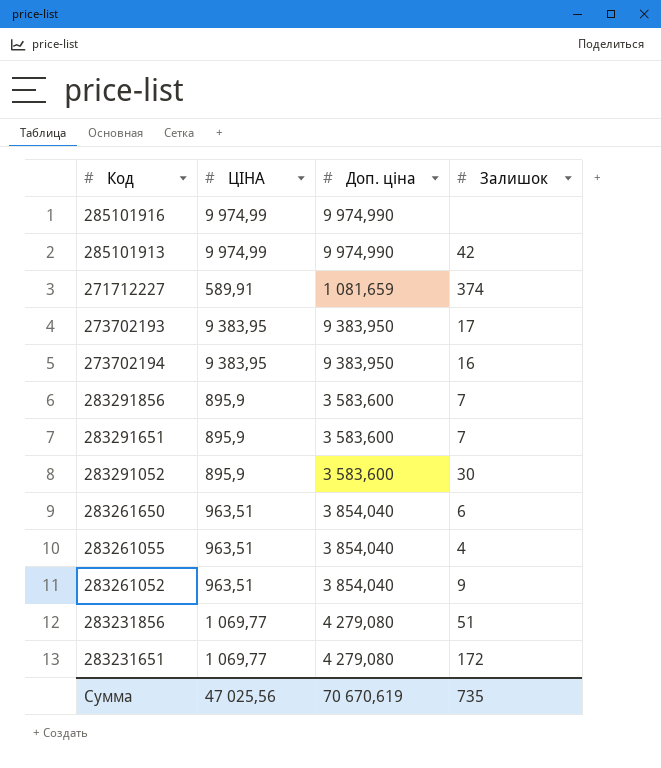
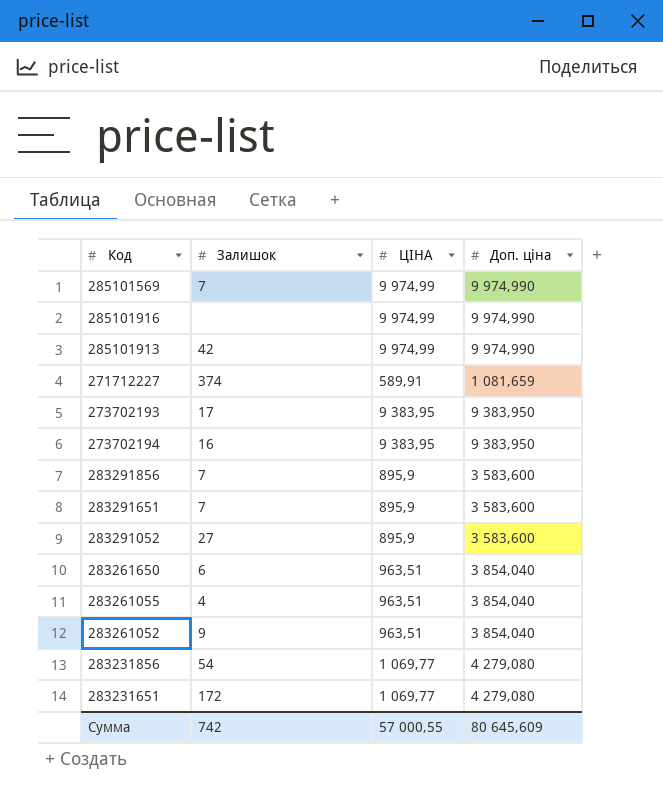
column Залишок | position: 4 -> 2
row 285101569: none -> 7 | 9 974,99 | 9 974,990
283291052 | Залишок: 30 -> 27
283231856 | Залишок: 51 -> 54
Сумма | Залишок: 735 -> 742
Сумма | ЦІНА: 47 025,56 -> 57 000,55
Сумма | Доп. ціна: 70 670,619 -> 80 645,609

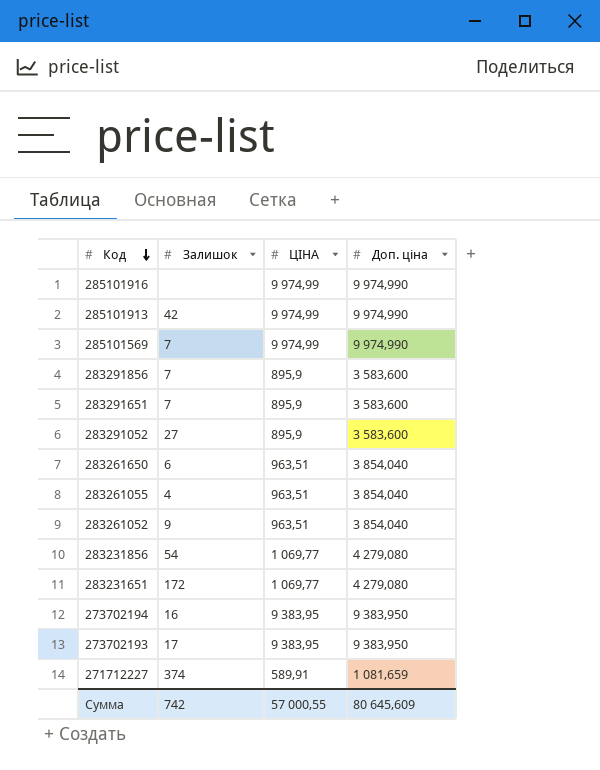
row order: none -> Код descending

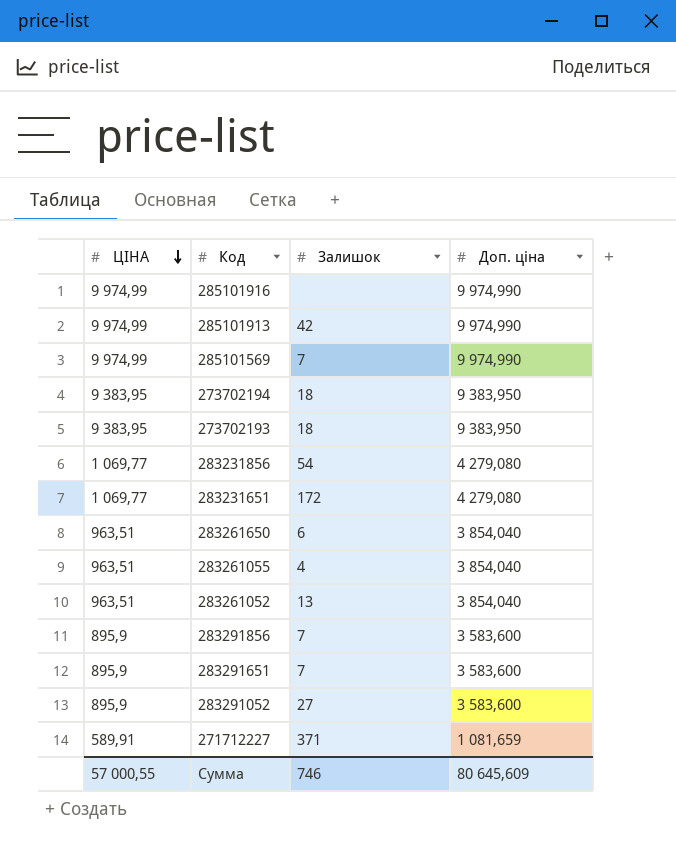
row order: Код descending -> ЦІНА descending
column ЦІНА | position: 3 -> 1
273702194 | Залишок: 16 -> 18
273702193 | Залишок: 17 -> 18
283261052 | Залишок: 9 -> 13
271712227 | Залишок: 374 -> 371
Сумма | Залишок: 742 -> 746

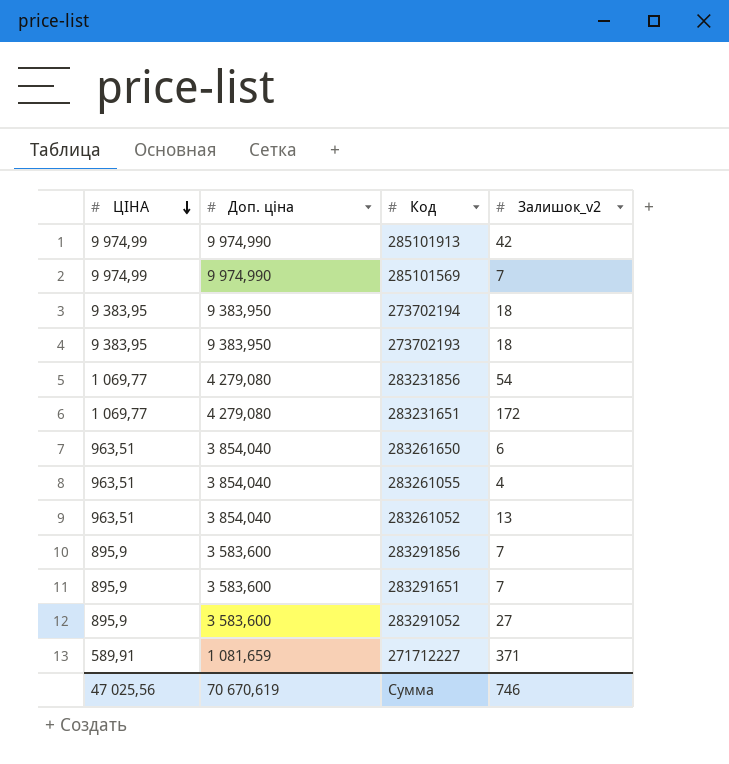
column Доп. ціна | position: 4 -> 2
column name: Залишок -> Залишок_v2
row 285101916: 9 974,99 | none | 9 974,990 -> none
Сумма | ЦІНА: 57 000,55 -> 47 025,56
Сумма | Доп. ціна: 80 645,609 -> 70 670,619

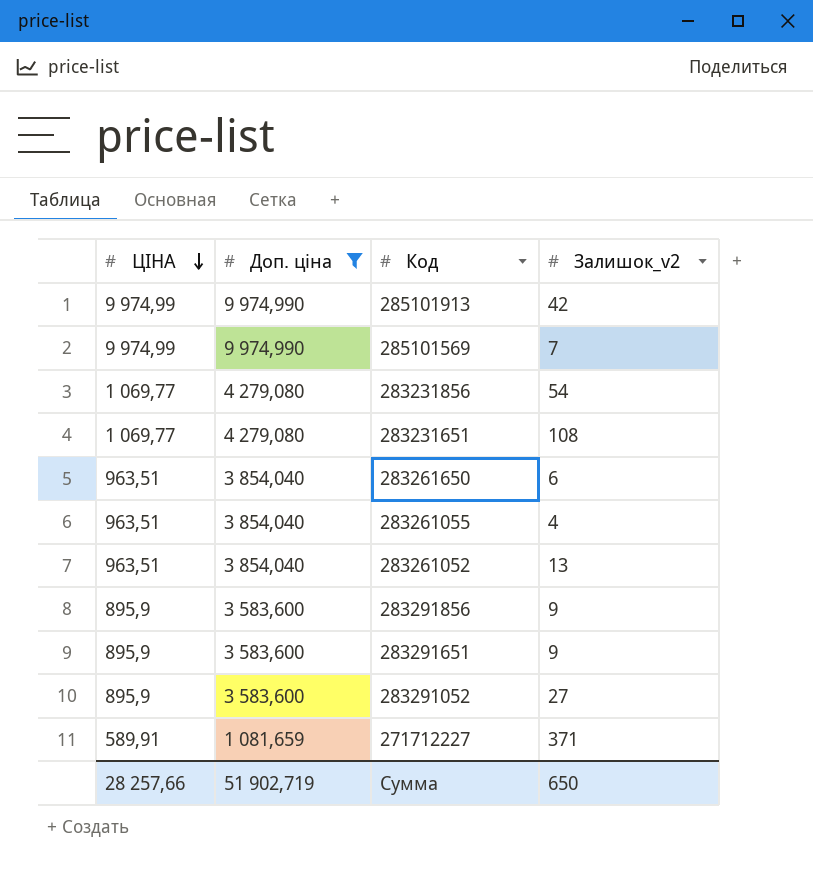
filter: none -> Доп. ціна != 9 383,950
283231651 | Залишок_v2: 172 -> 108
283291856 | Залишок_v2: 7 -> 9
283291651 | Залишок_v2: 7 -> 9
Сумма | ЦІНА: 47 025,56 -> 28 257,66
Сумма | Доп. ціна: 70 670,619 -> 51 902,719
Сумма | Залишок_v2: 746 -> 650

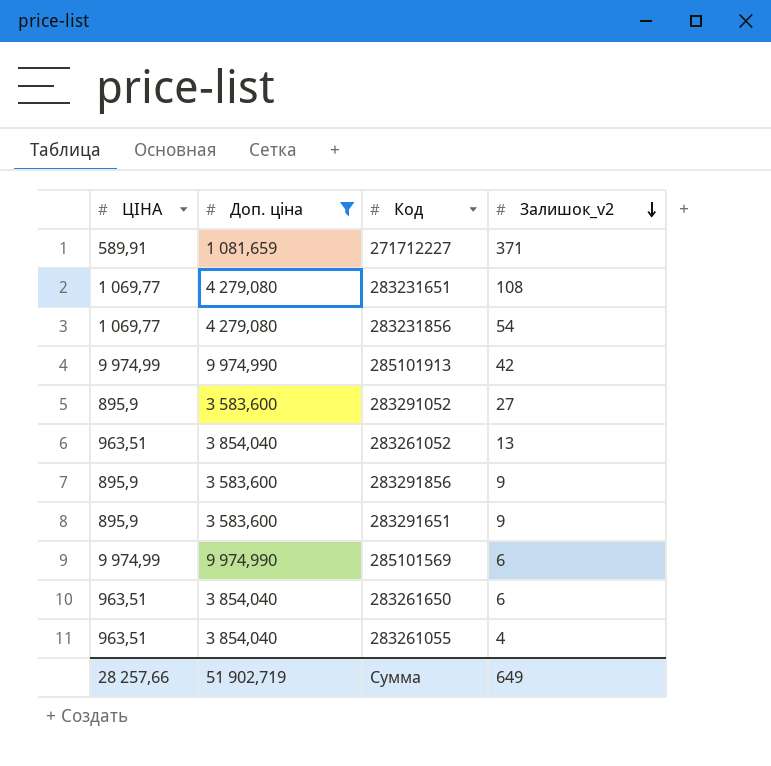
row order: ЦІНА descending -> Залишок_v2 descending
285101569 | Залишок_v2: 7 -> 6
Сумма | Залишок_v2: 650 -> 649

